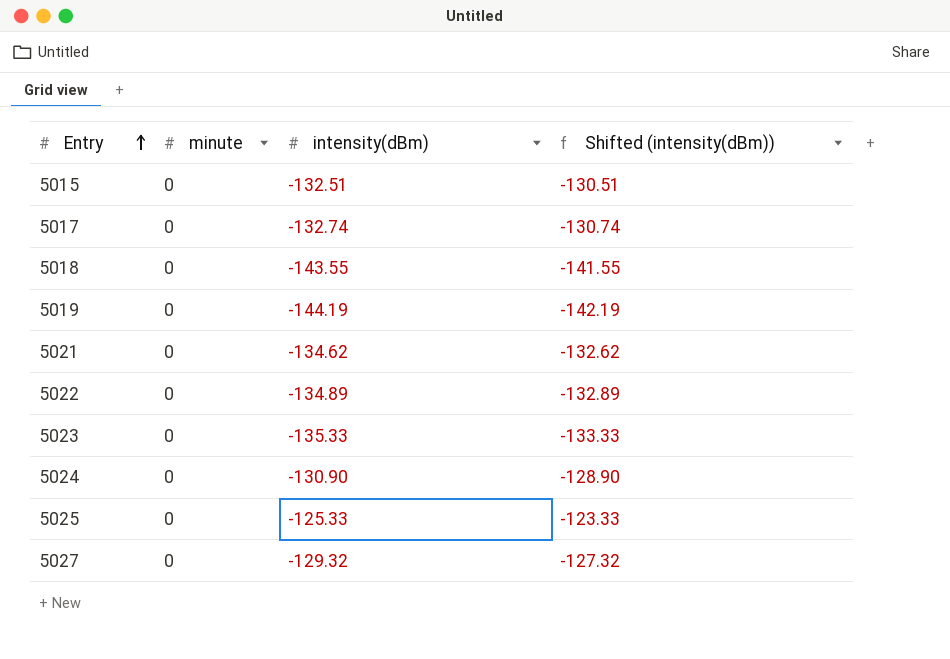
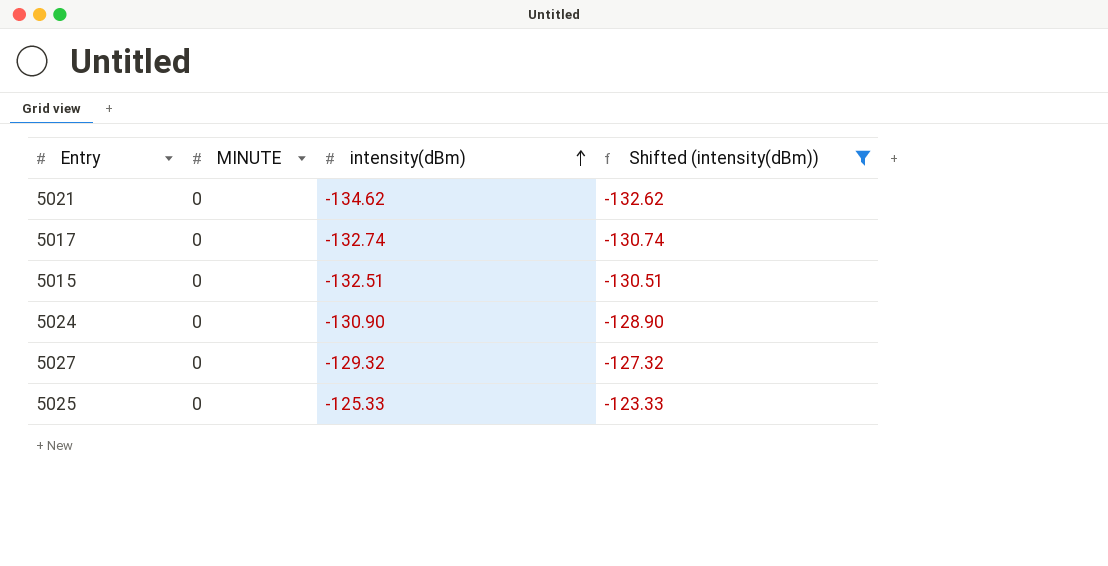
filter: none -> Shifted (intensity(dBm)) >= -132.62
row order: Entry ascending -> intensity(dBm) ascending
column name: minute -> MINUTE

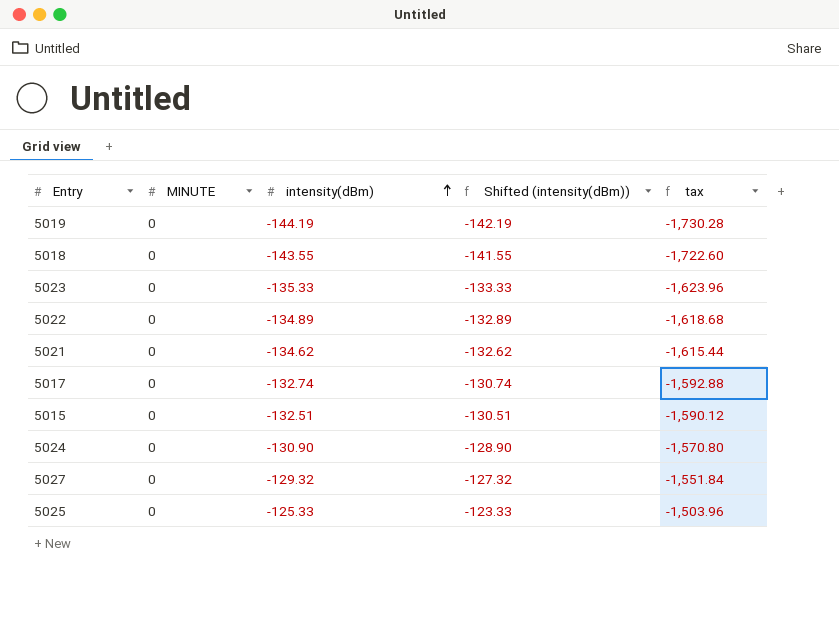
filter: Shifted (intensity(dBm)) >= -132.62 -> none
column tax | formula: none -> [intensity(dBm)] * 12

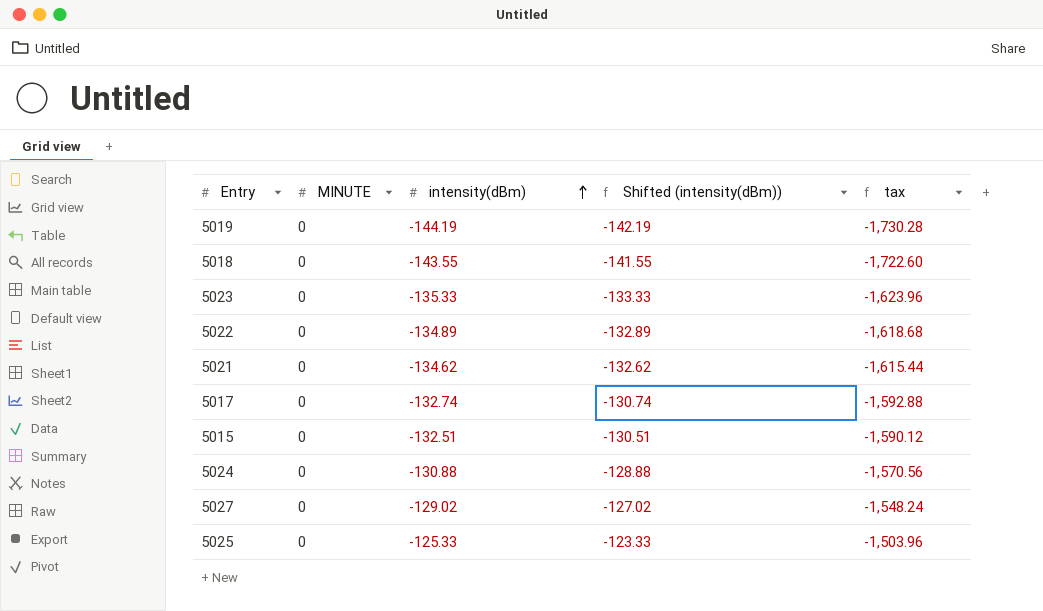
5024 | intensity(dBm): -130.90 -> -130.88
5024 | Shifted (intensity(dBm)): -128.90 -> -128.88
5024 | tax: -1,570.80 -> -1,570.56
5027 | intensity(dBm): -129.32 -> -129.02
5027 | Shifted (intensity(dBm)): -127.32 -> -127.02
5027 | tax: -1,551.84 -> -1,548.24

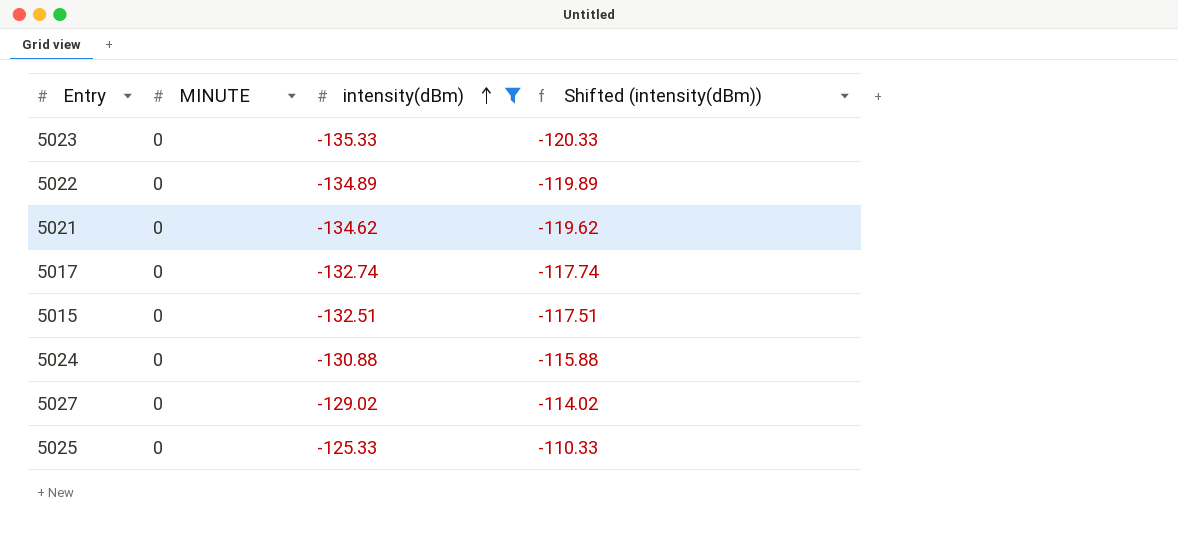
filter: none -> intensity(dBm) >= -135.33
column tax | formula: [intensity(dBm)] * 12 -> none
column Shifted (intensity(dBm)) | formula: [intensity(dBm)] + 2 -> [intensity(dBm)] + 15

